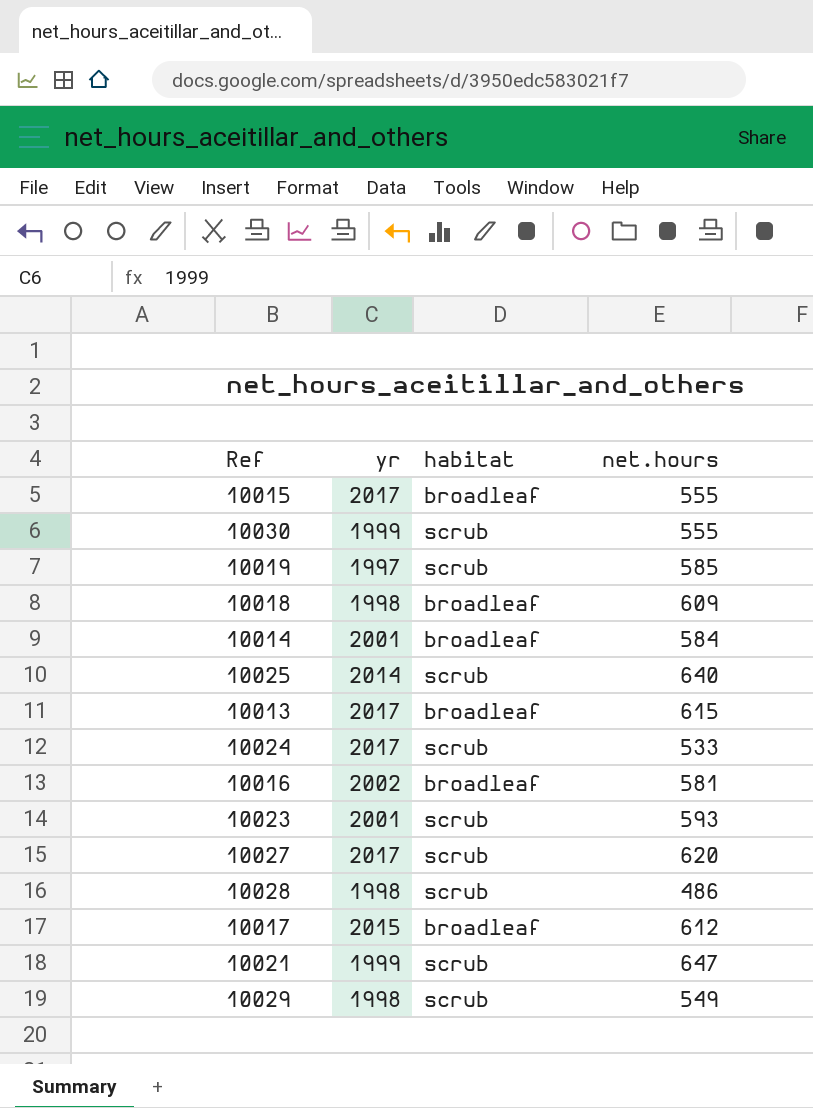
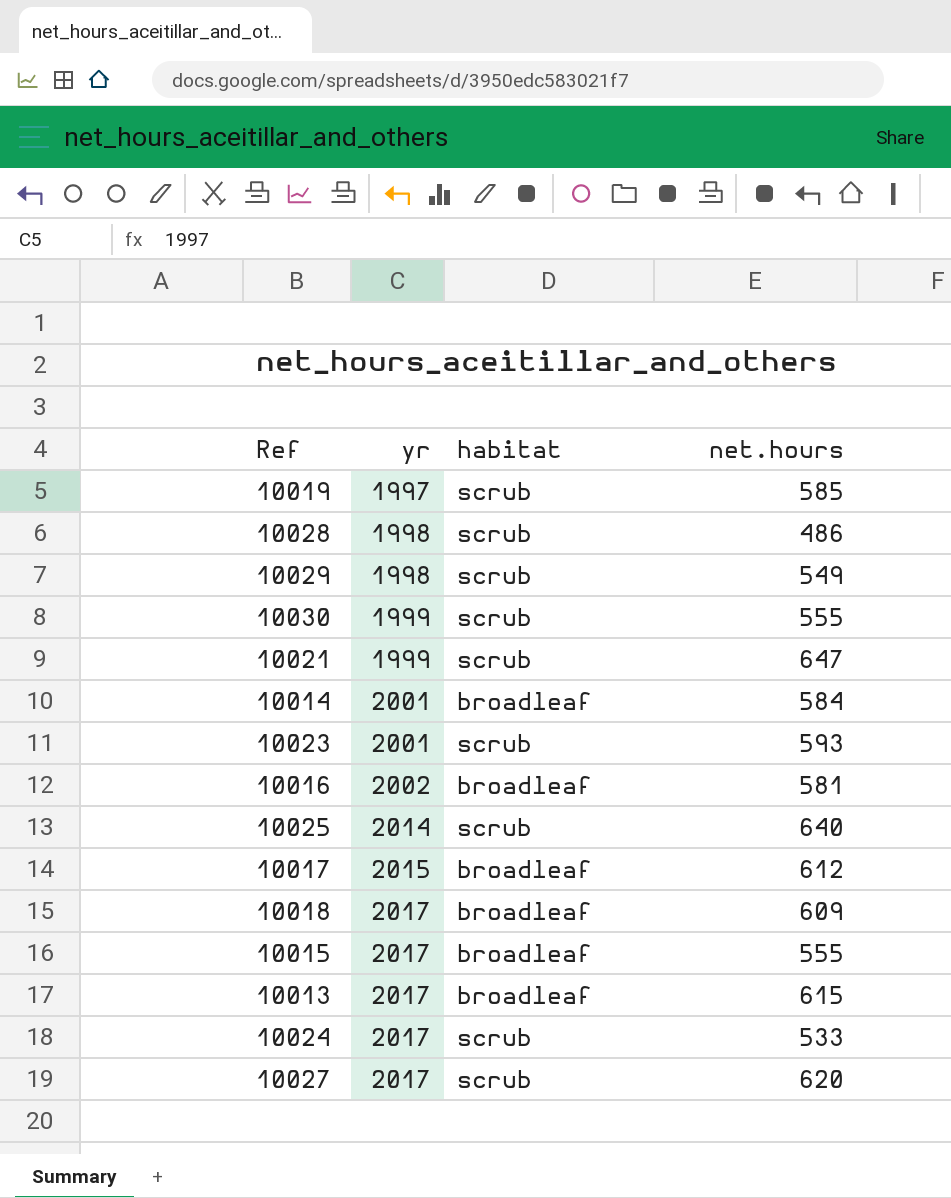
row order: none -> yr ascending
10018 | yr: 1998 -> 2017

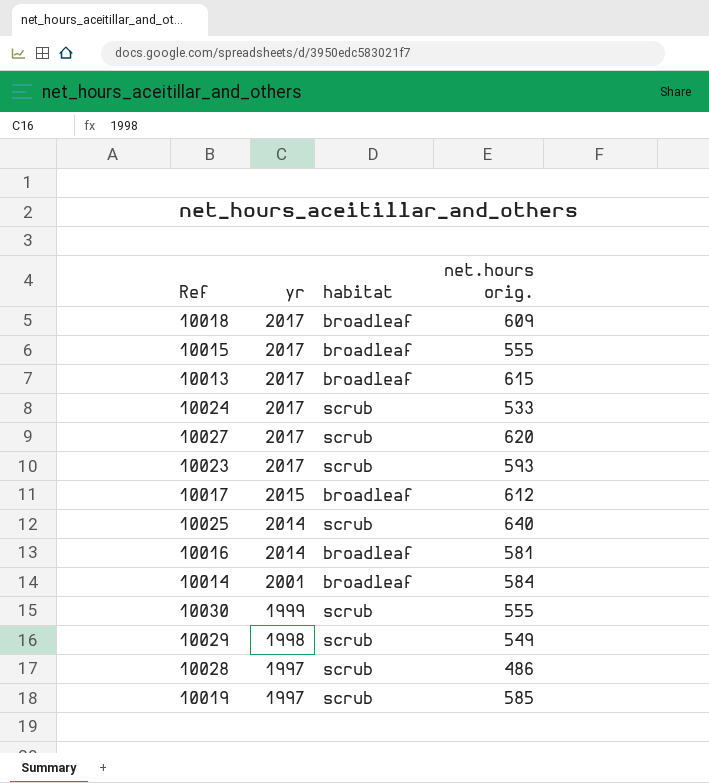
row order: yr ascending -> yr descending
column name: net.hours -> net.hours orig.
row 10021: 1999 | scrub | 647 -> none
10023 | yr: 2001 -> 2017
10016 | yr: 2002 -> 2014
10028 | yr: 1998 -> 1997

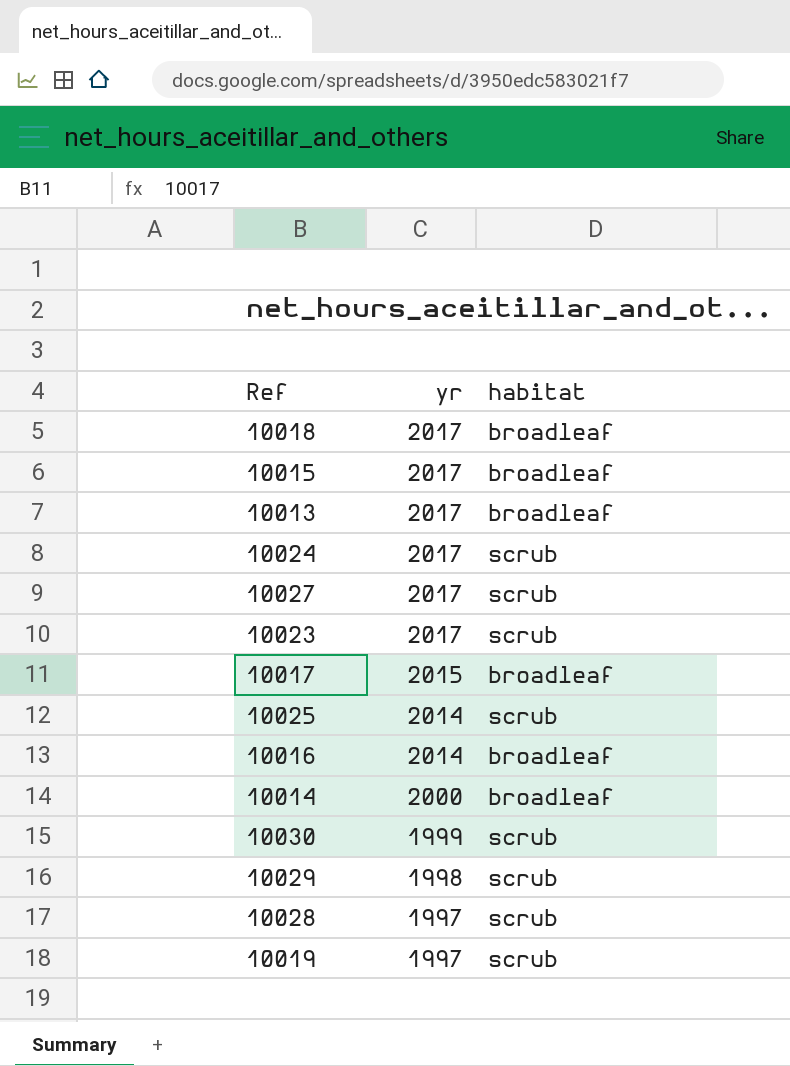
column net.hours orig. | position: 4 -> none
10014 | yr: 2001 -> 2000

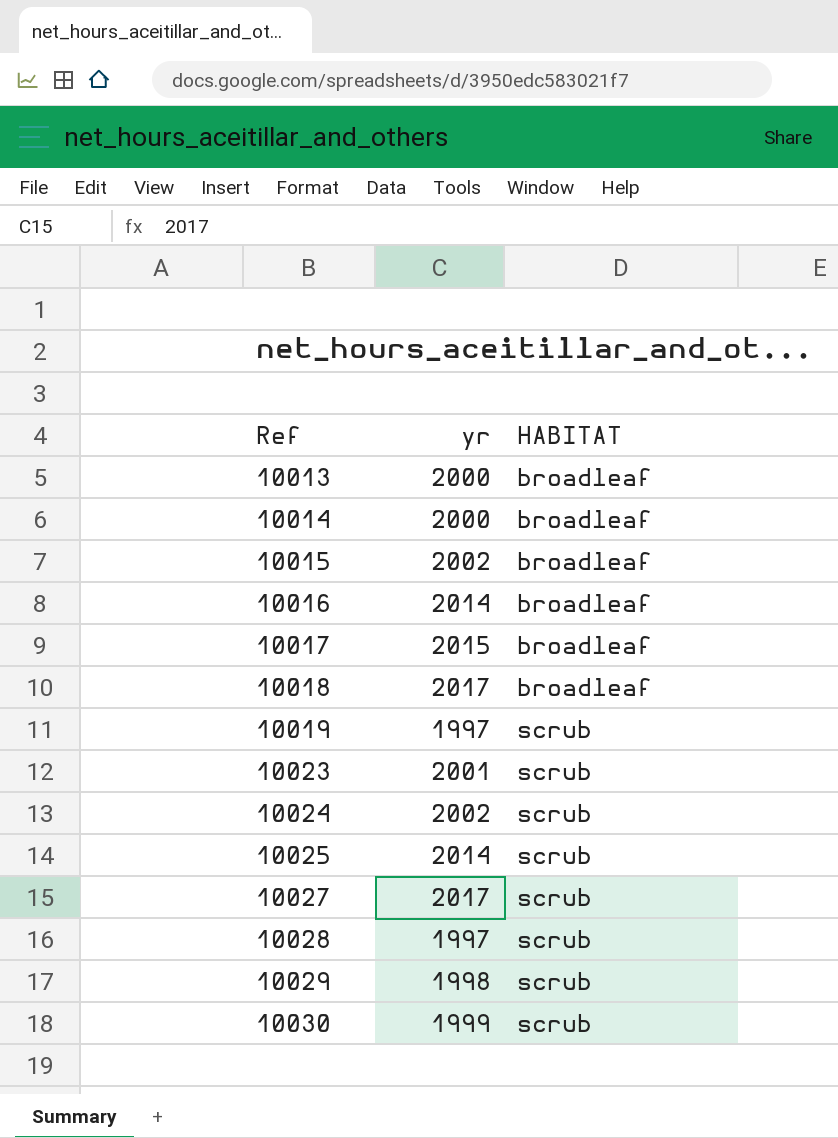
row order: yr descending -> Ref ascending
column name: habitat -> HABITAT
10013 | yr: 2017 -> 2000
10015 | yr: 2017 -> 2002
10023 | yr: 2017 -> 2001
10024 | yr: 2017 -> 2002

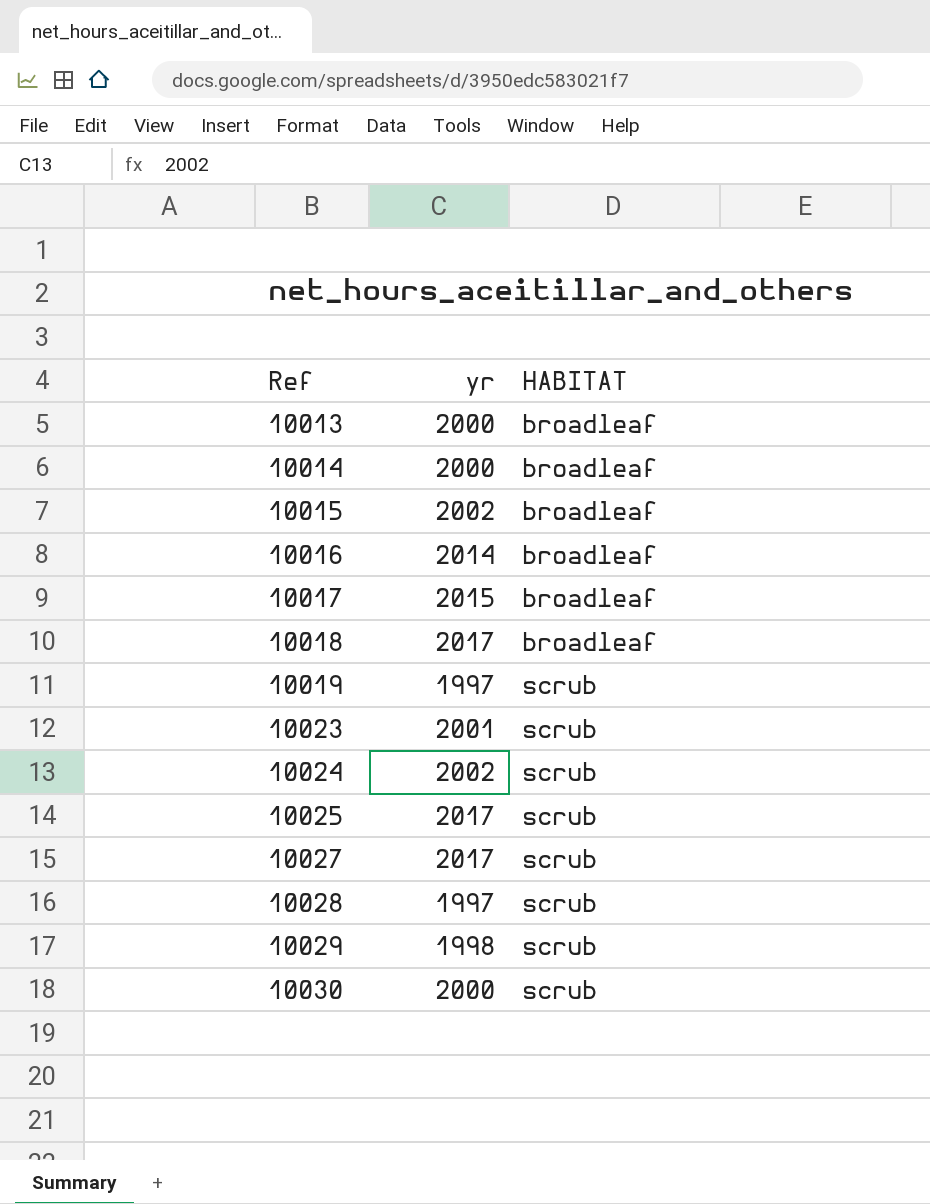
10025 | yr: 2014 -> 2017
10030 | yr: 1999 -> 2000

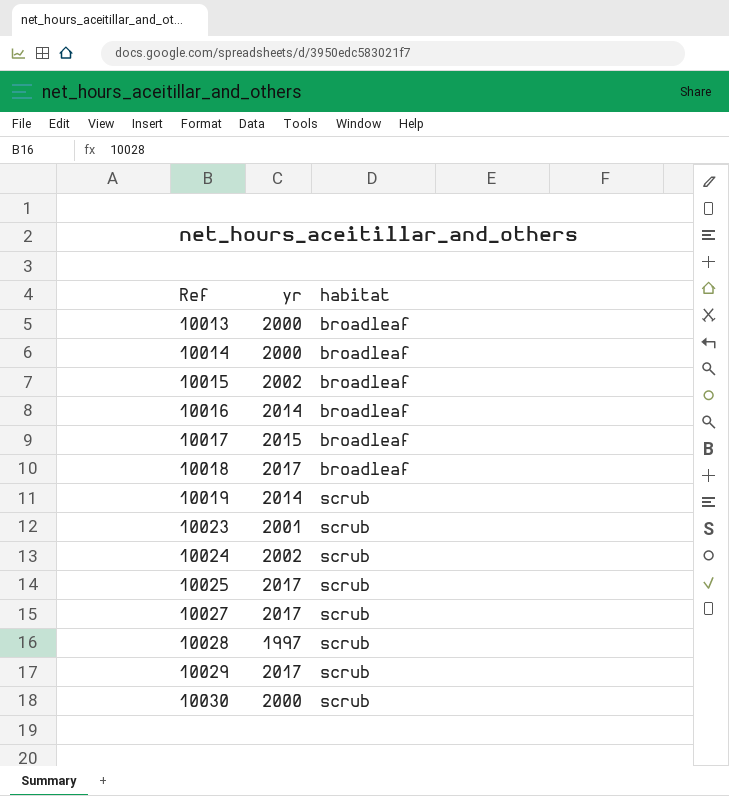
column name: HABITAT -> habitat
10019 | yr: 1997 -> 2014
10029 | yr: 1998 -> 2017

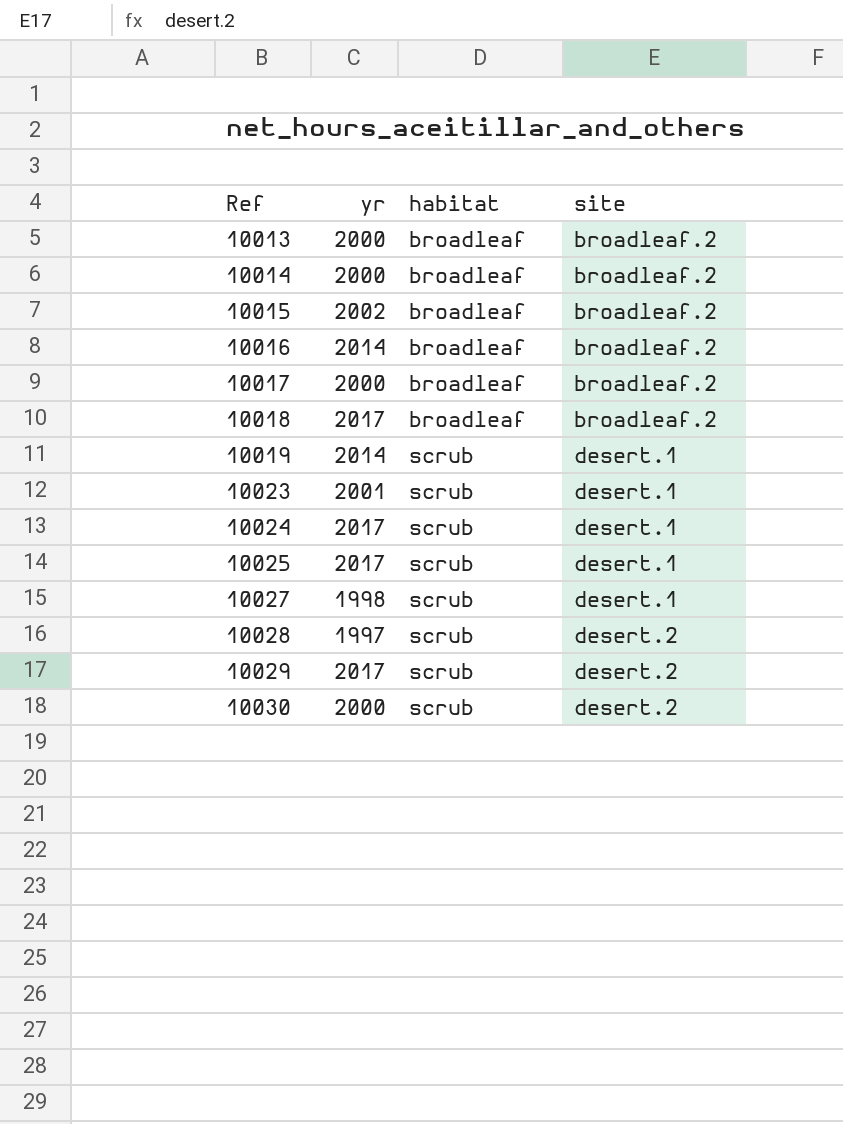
column site | position: none -> 4
10017 | yr: 2015 -> 2000
10024 | yr: 2002 -> 2017
10027 | yr: 2017 -> 1998

